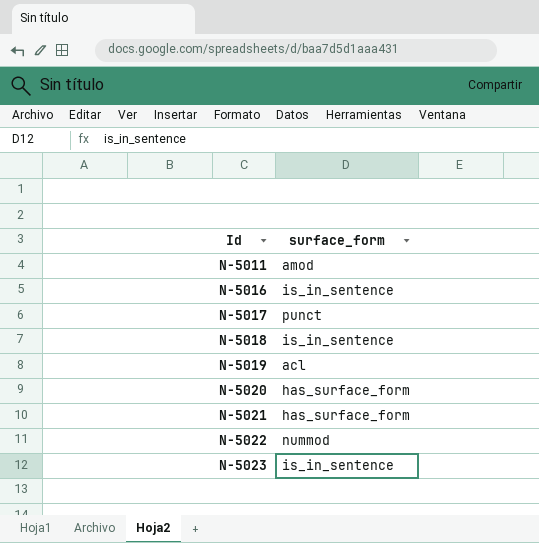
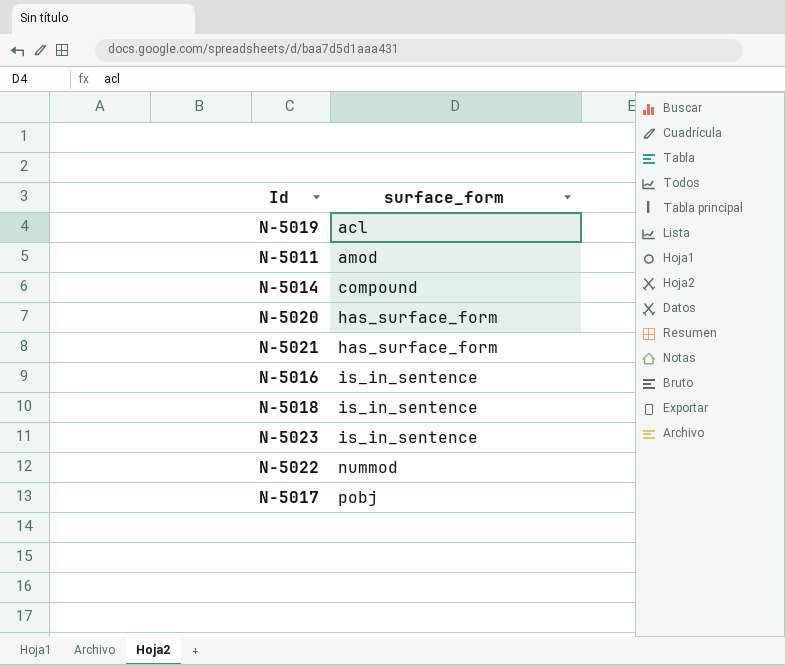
row order: Id ascending -> surface_form ascending
row N-5014: none -> compound
N-5017 | surface_form: punct -> pobj

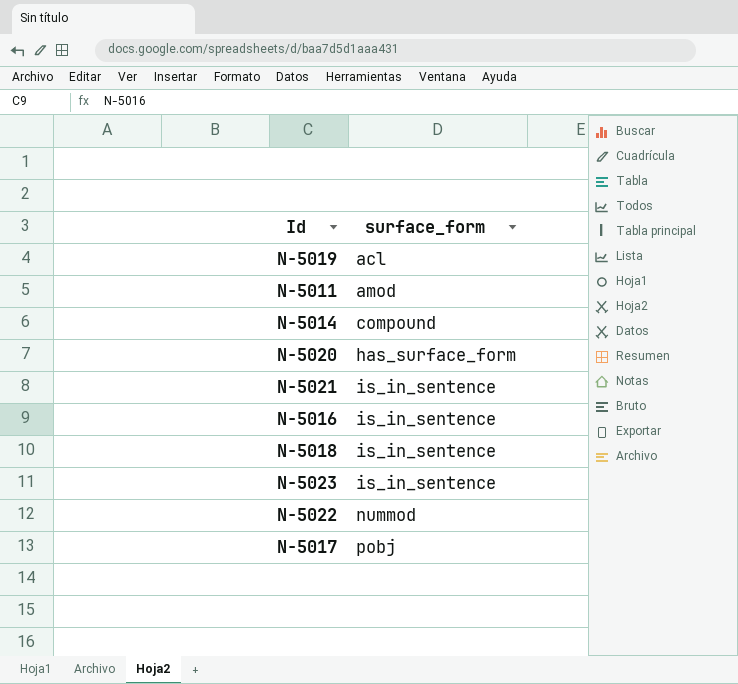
N-5021 | surface_form: has_surface_form -> is_in_sentence

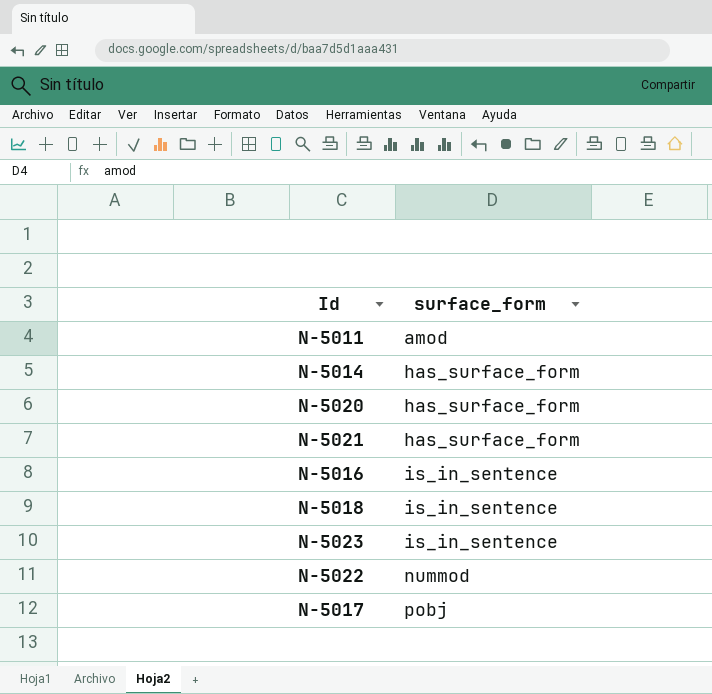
row N-5019: acl -> none
N-5014 | surface_form: compound -> has_surface_form
N-5021 | surface_form: is_in_sentence -> has_surface_form

